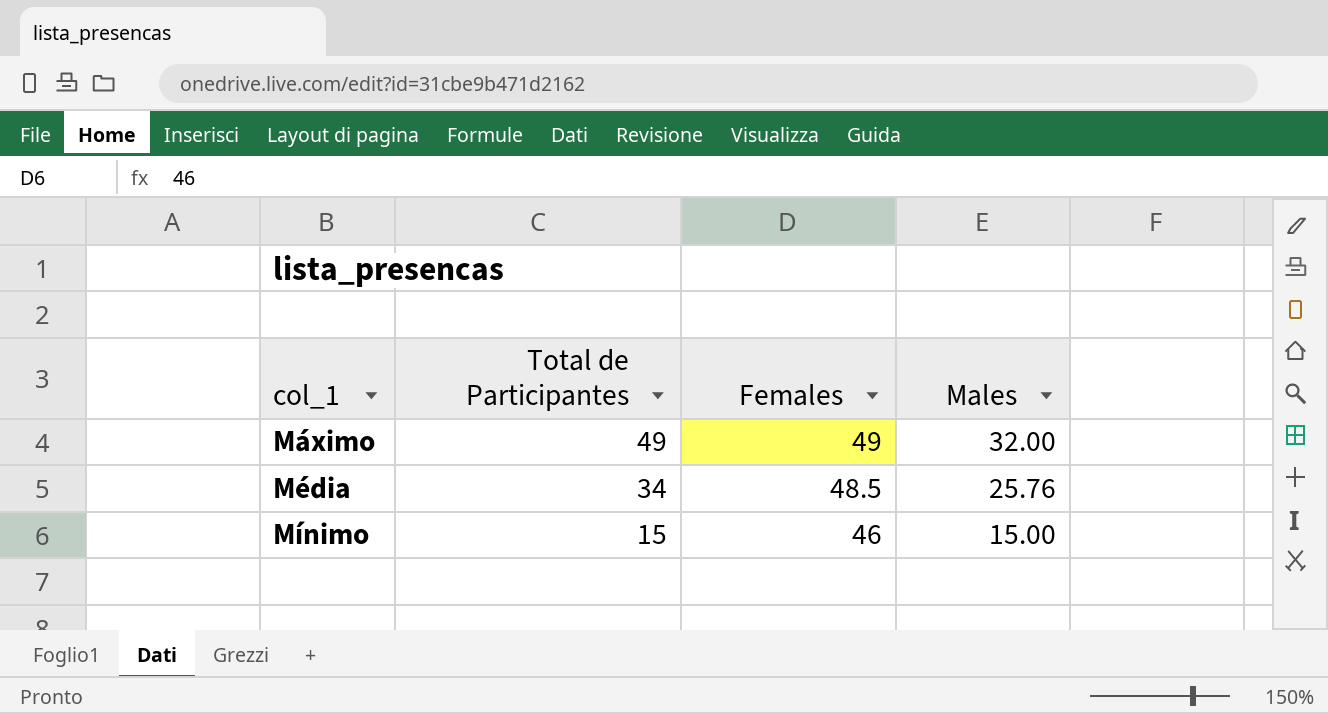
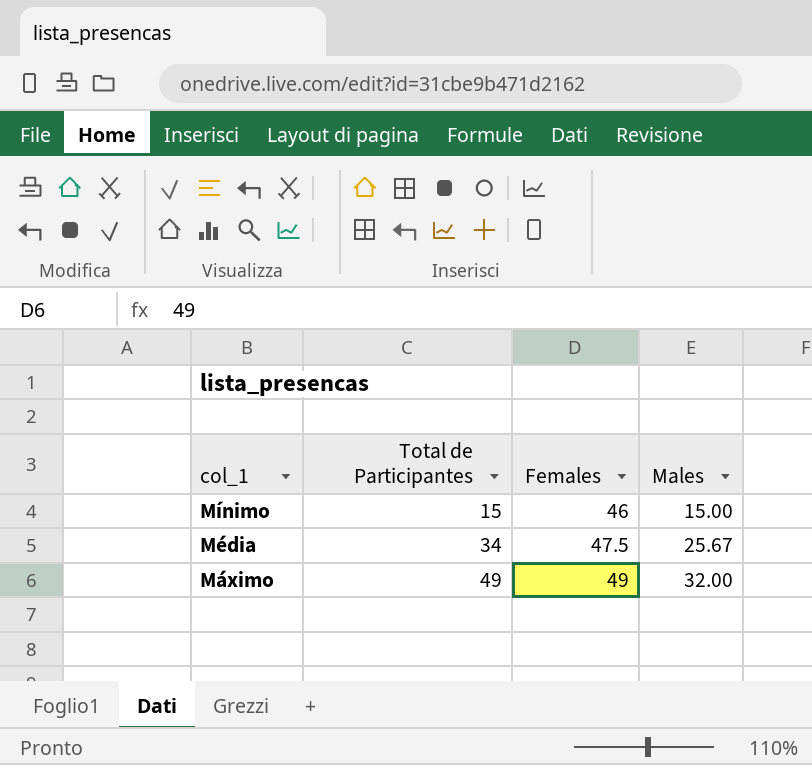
row order: col_1 ascending -> col_1 descending
Média | Females: 48.5 -> 47.5
Média | Males: 25.76 -> 25.67

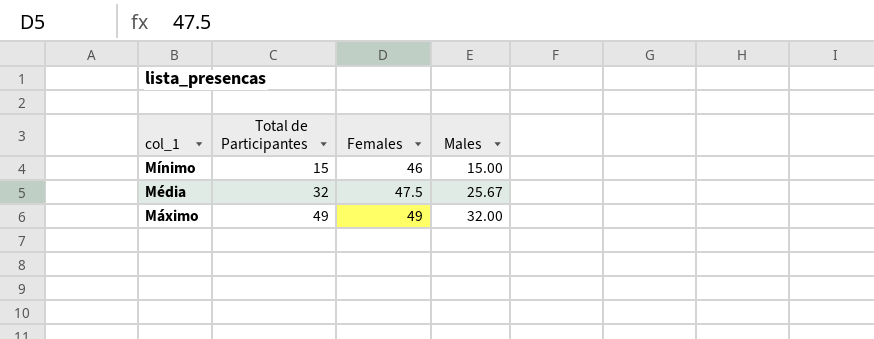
Média | Total de Participantes: 34 -> 32

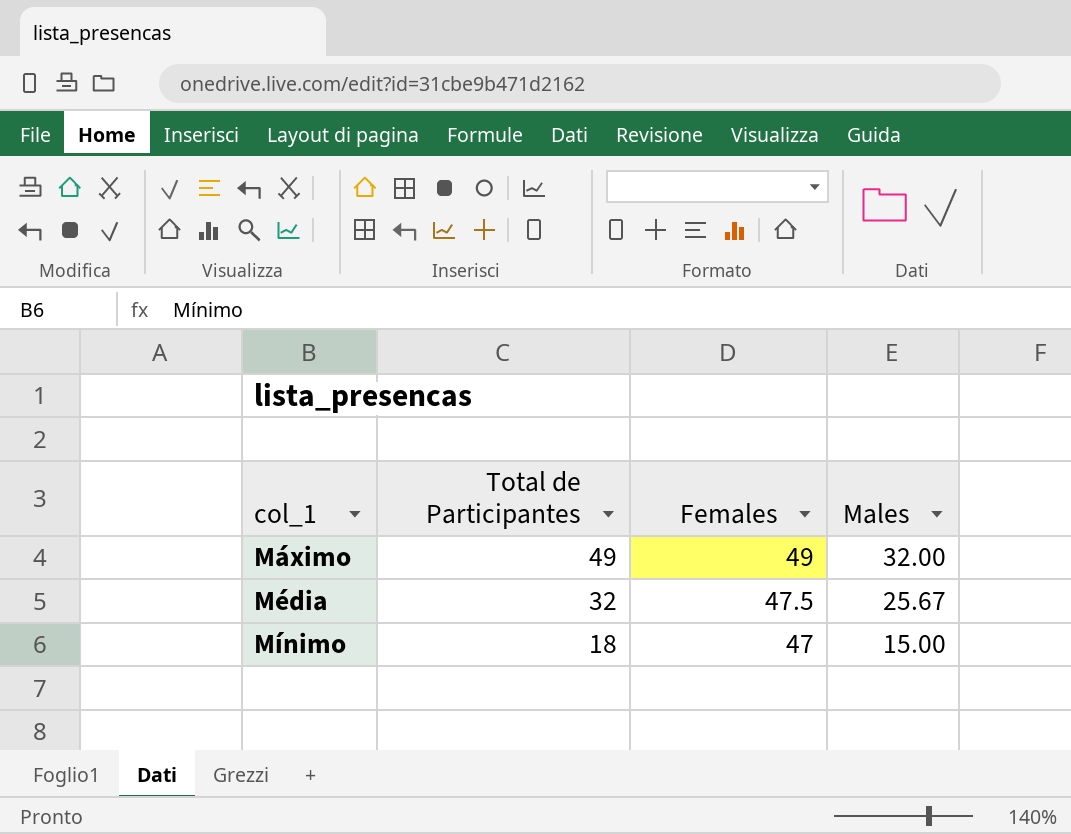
row order: col_1 descending -> col_1 ascending
Mínimo | Total de Participantes: 15 -> 18
Mínimo | Females: 46 -> 47

